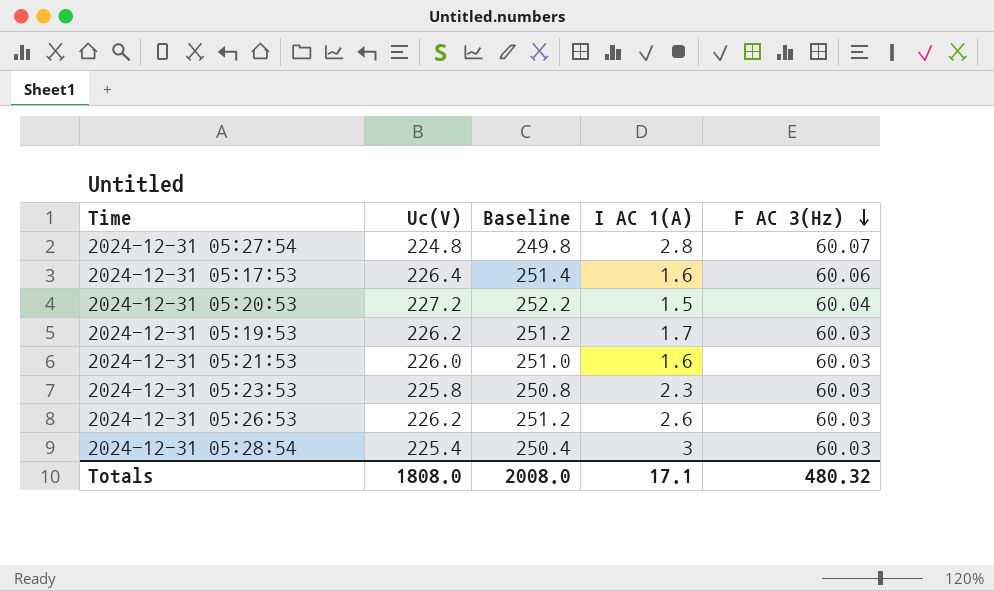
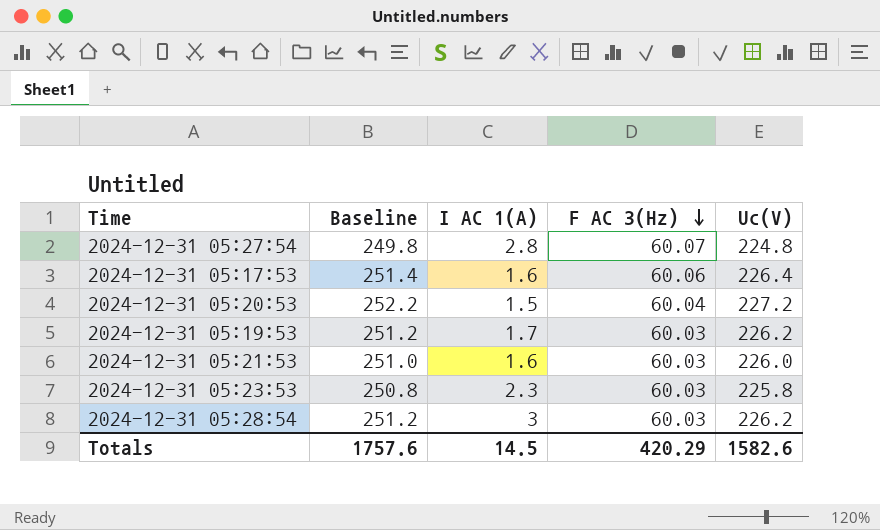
column Uc(V) | position: 2 -> 5
row 2024-12-31 05:26:53: 226.2 | 251.2 | 2.6 | 60.03 -> none
2024-12-31 05:28:54 | Baseline: 250.4 -> 251.2
2024-12-31 05:28:54 | Uc(V): 225.4 -> 226.2
Totals | Baseline: 2008.0 -> 1757.6
Totals | I AC 1(A): 17.1 -> 14.5
Totals | F AC 3(Hz): 480.32 -> 420.29
Totals | Uc(V): 1808.0 -> 1582.6

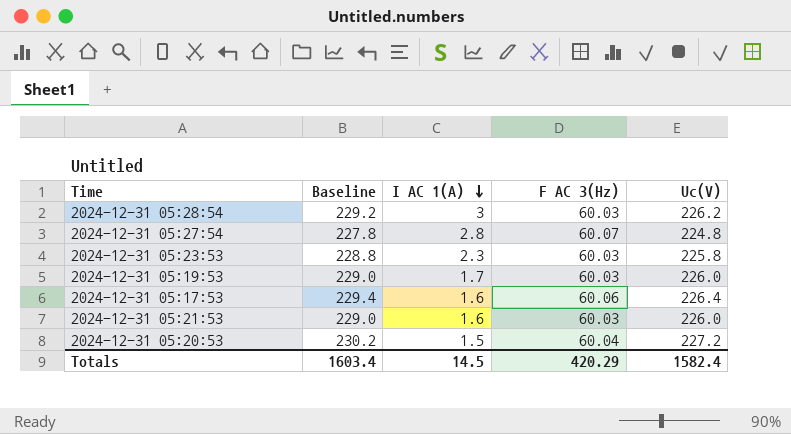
row order: F AC 3(Hz) descending -> I AC 1(A) descending
column Baseline | formula: [Uc(V)] + 25 -> [Uc(V)] + 3
2024-12-31 05:19:53 | Uc(V): 226.2 -> 226.0
Totals | Baseline: 1757.6 -> 1603.4
Totals | Uc(V): 1582.6 -> 1582.4

